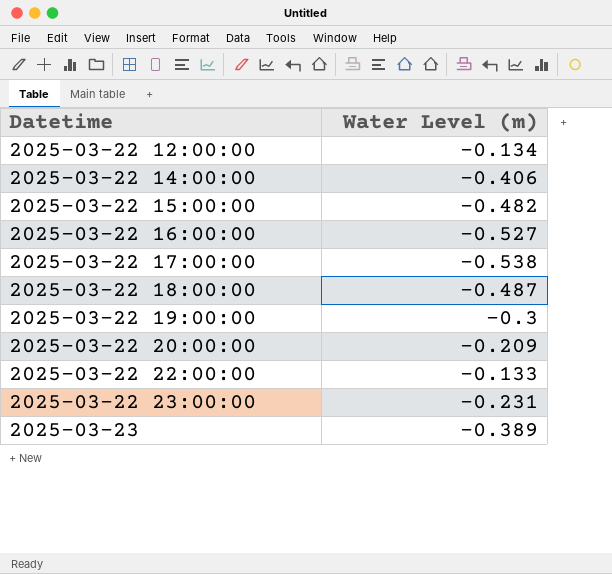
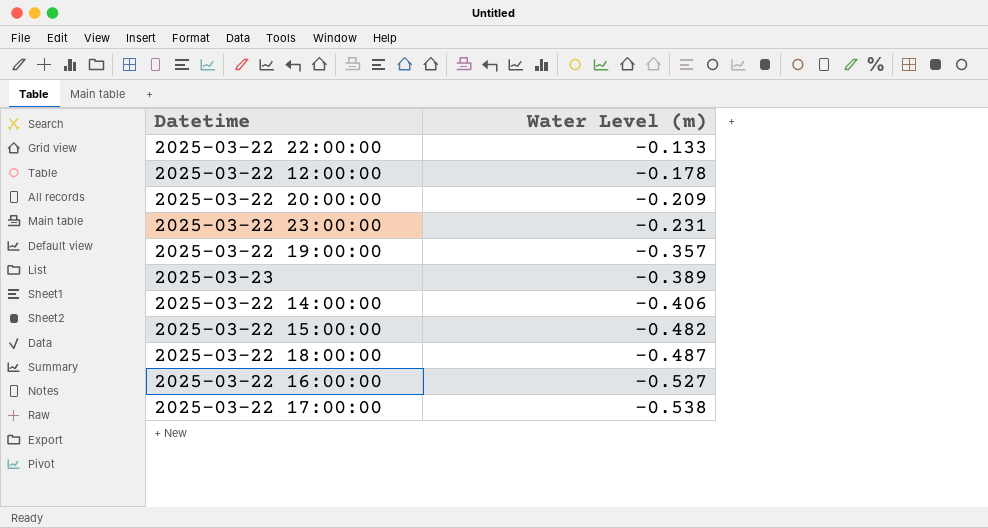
row order: Datetime ascending -> Water Level (m) descending
2025-03-22 12:00:00 | Water Level (m): -0.134 -> -0.178
2025-03-22 19:00:00 | Water Level (m): -0.3 -> -0.357

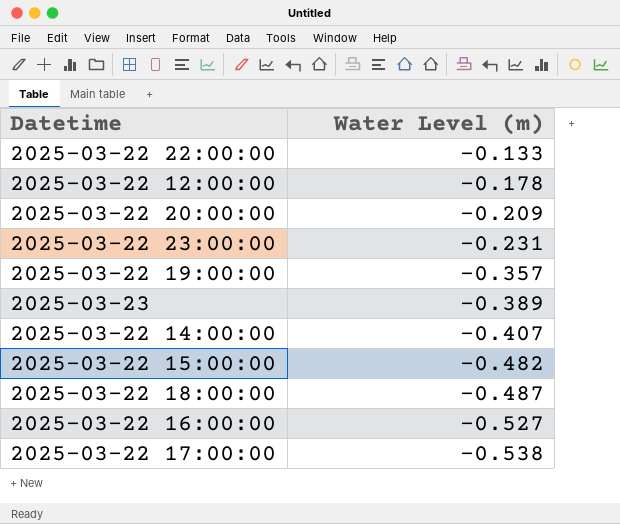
2025-03-22 14:00:00 | Water Level (m): -0.406 -> -0.407

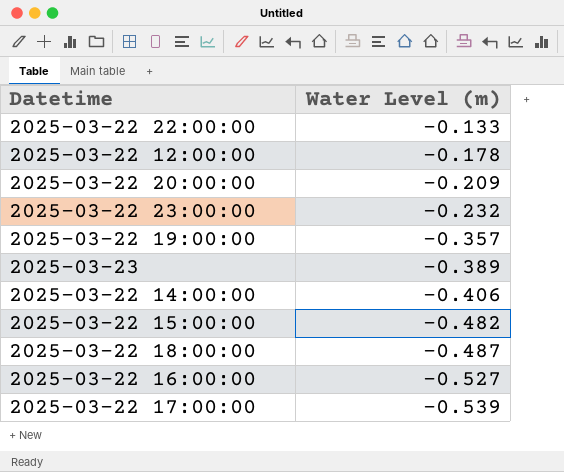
2025-03-22 23:00:00 | Water Level (m): -0.231 -> -0.232
2025-03-22 14:00:00 | Water Level (m): -0.407 -> -0.406
2025-03-22 17:00:00 | Water Level (m): -0.538 -> -0.539

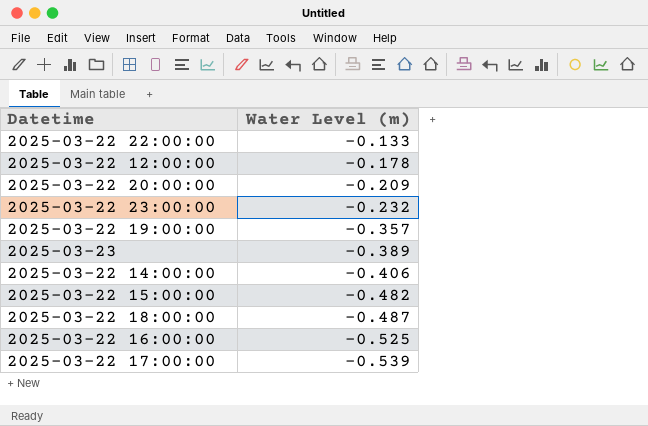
2025-03-22 16:00:00 | Water Level (m): -0.527 -> -0.525

